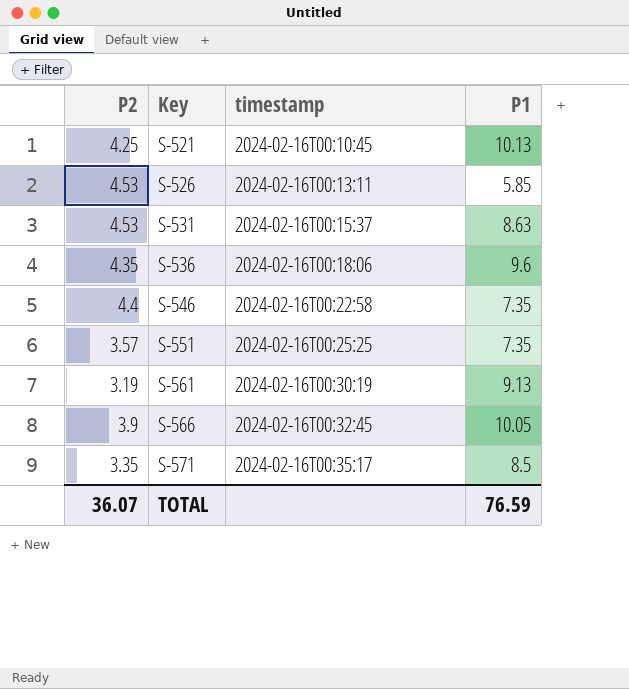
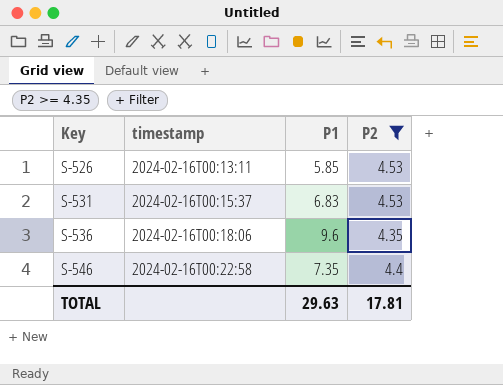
filter: none -> P2 >= 4.35
column P2 | position: 1 -> 4
S-531 | P1: 8.63 -> 6.83
TOTAL | P1: 76.59 -> 29.63
TOTAL | P2: 36.07 -> 17.81

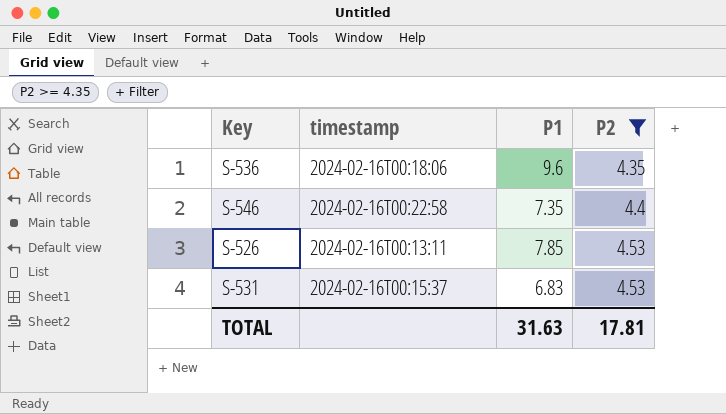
row order: Key ascending -> P2 ascending
S-526 | P1: 5.85 -> 7.85
TOTAL | P1: 29.63 -> 31.63

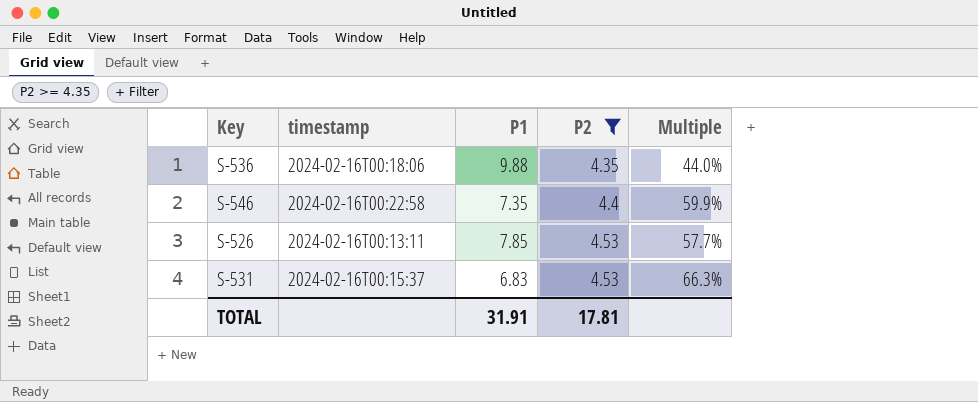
column Multiple | formula: none -> [P2] / [P1]
S-536 | P1: 9.6 -> 9.88
TOTAL | P1: 31.63 -> 31.91

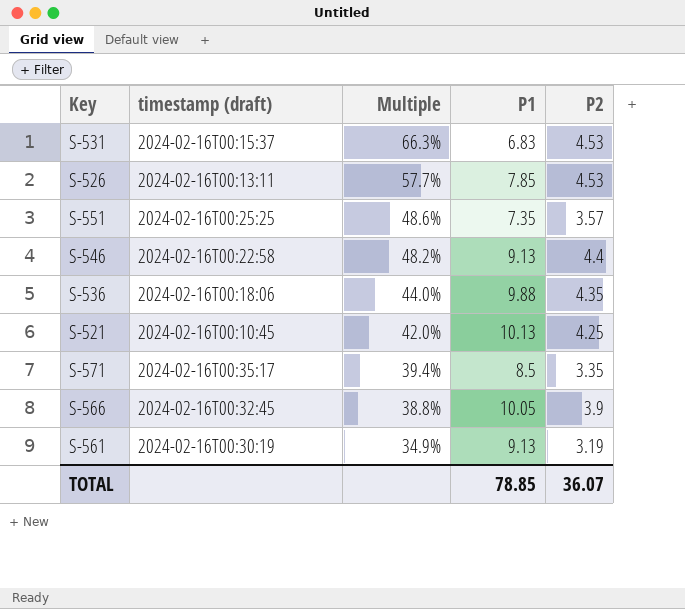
filter: P2 >= 4.35 -> none
row order: P2 ascending -> Multiple descending
column name: timestamp -> timestamp (draft)
column Multiple | position: 5 -> 3
S-546 | Multiple: 59.9% -> 48.2%
S-546 | P1: 7.35 -> 9.13
TOTAL | P1: 31.91 -> 78.85
TOTAL | P2: 17.81 -> 36.07

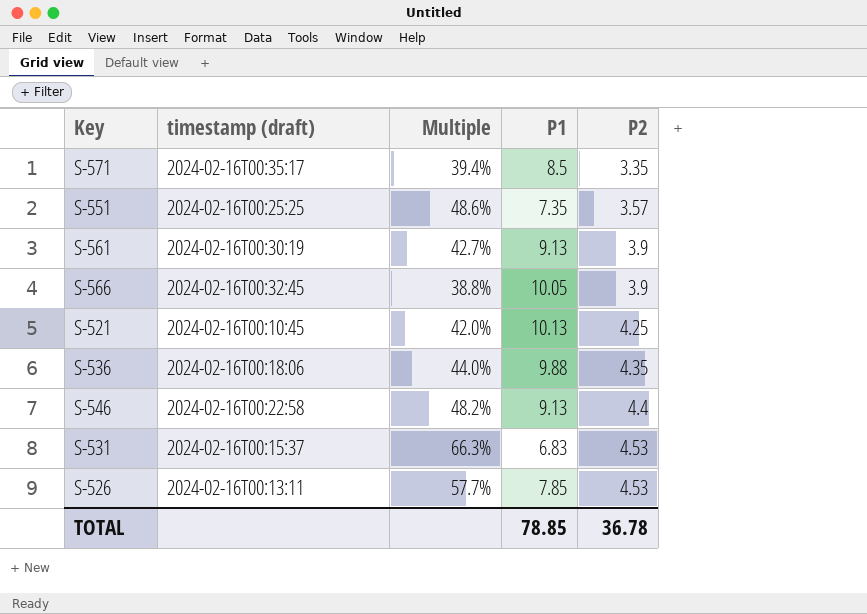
row order: Multiple descending -> P2 ascending
S-561 | Multiple: 34.9% -> 42.7%
S-561 | P2: 3.19 -> 3.9
TOTAL | P2: 36.07 -> 36.78

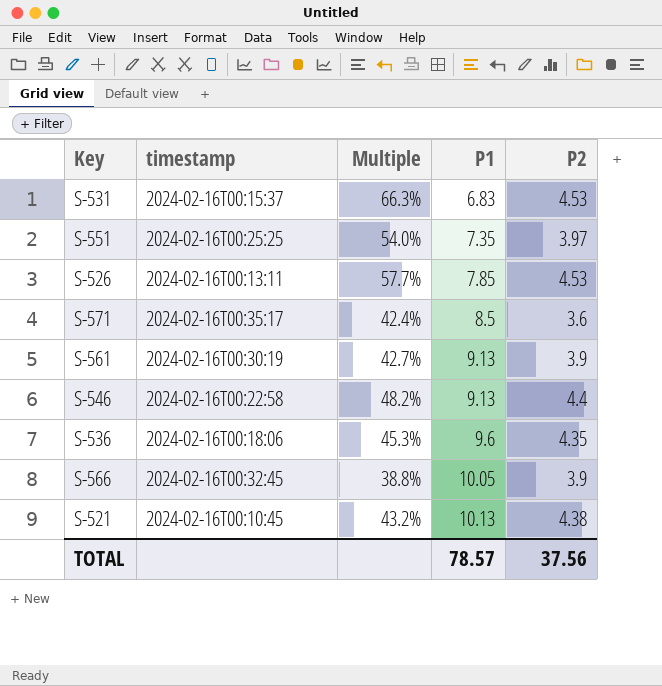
row order: P2 ascending -> P1 ascending
column name: timestamp (draft) -> timestamp
S-551 | Multiple: 48.6% -> 54.0%
S-551 | P2: 3.57 -> 3.97
S-571 | Multiple: 39.4% -> 42.4%
S-571 | P2: 3.35 -> 3.6
S-536 | Multiple: 44.0% -> 45.3%
S-536 | P1: 9.88 -> 9.6
S-521 | Multiple: 42.0% -> 43.2%
S-521 | P2: 4.25 -> 4.38
TOTAL | P1: 78.85 -> 78.57
TOTAL | P2: 36.78 -> 37.56

